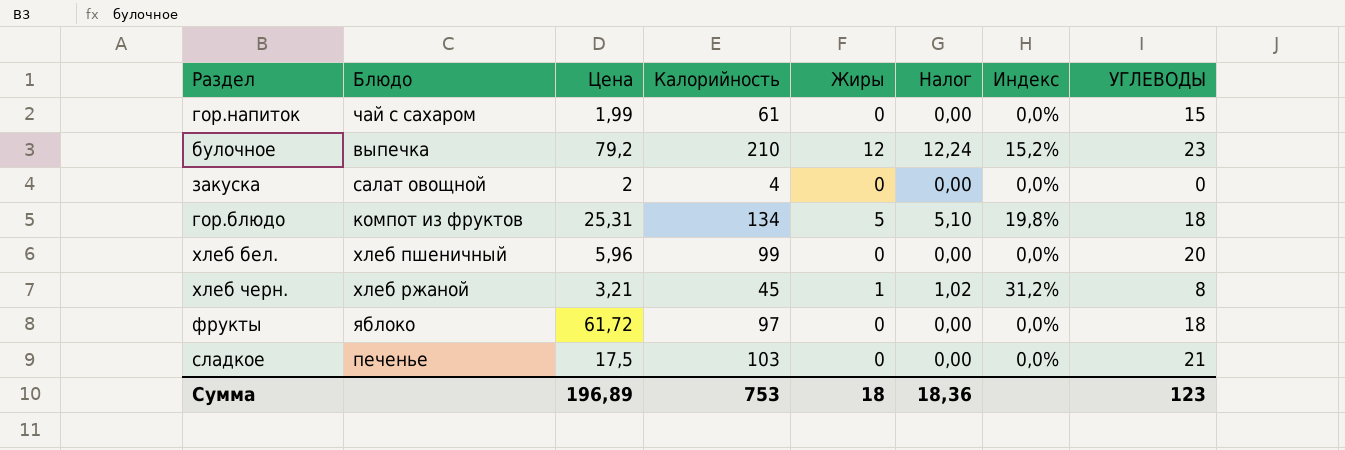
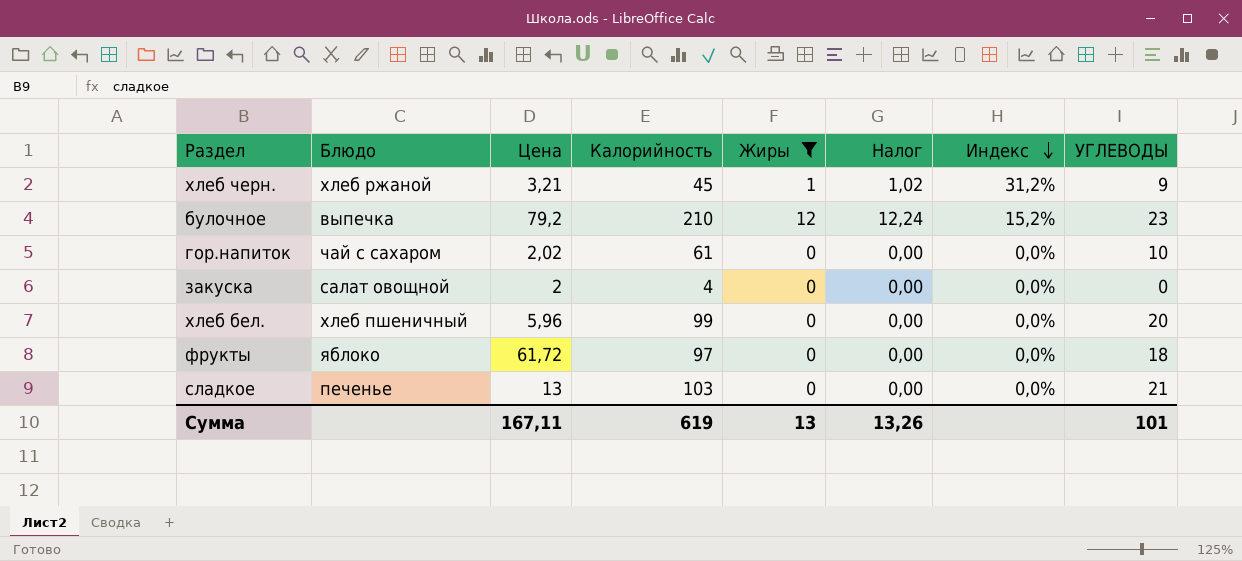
filter: none -> Жиры != 5
row order: none -> Индекс descending
хлеб черн. | УГЛЕВОДЫ: 8 -> 9
гор.напиток | Цена: 1,99 -> 2,02
гор.напиток | УГЛЕВОДЫ: 15 -> 10
сладкое | Цена: 17,5 -> 13
Сумма | Цена: 196,89 -> 167,11
Сумма | Калорийность: 753 -> 619
Сумма | Жиры: 18 -> 13
Сумма | Налог: 18,36 -> 13,26
Сумма | УГЛЕВОДЫ: 123 -> 101

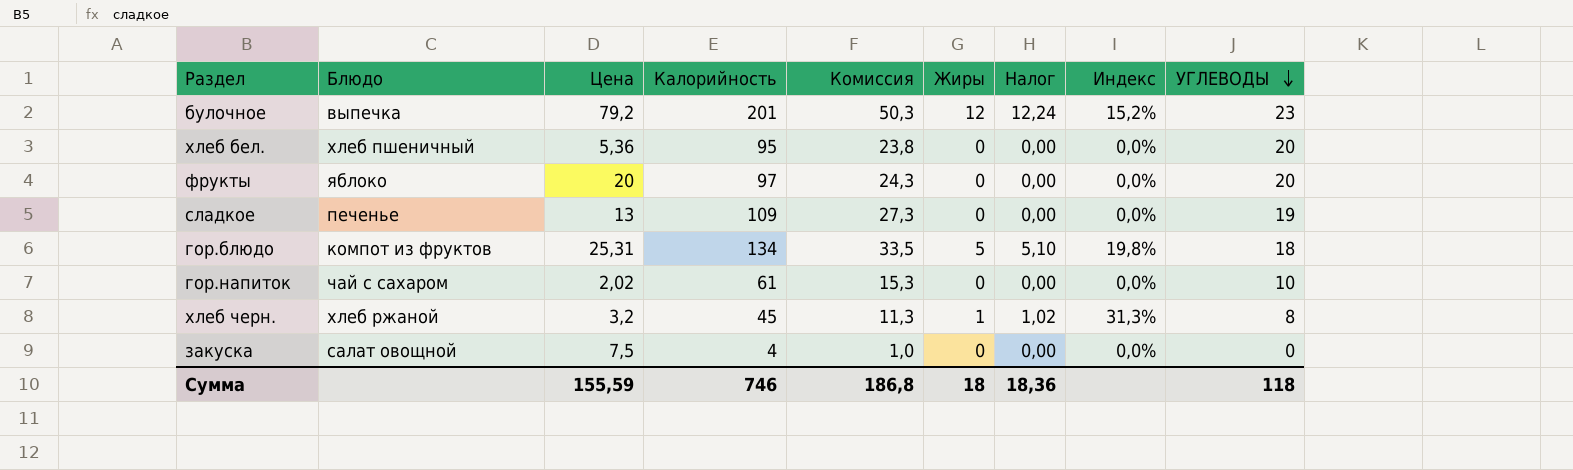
filter: Жиры != 5 -> none
row order: Индекс descending -> УГЛЕВОДЫ descending
column Комиссия | formula: none -> [Калорийность] * 0,25
булочное | Калорийность: 210 -> 201
хлеб бел. | Цена: 5,96 -> 5,36
хлеб бел. | Калорийность: 99 -> 95
фрукты | Цена: 61,72 -> 20
фрукты | УГЛЕВОДЫ: 18 -> 20
сладкое | Калорийность: 103 -> 109
сладкое | УГЛЕВОДЫ: 21 -> 19
хлеб черн. | Цена: 3,21 -> 3,2
хлеб черн. | Индекс: 31,2% -> 31,3%
хлеб черн. | УГЛЕВОДЫ: 9 -> 8
закуска | Цена: 2 -> 7,5
Сумма | Цена: 167,11 -> 155,59
Сумма | Калорийность: 619 -> 746
Сумма | Жиры: 13 -> 18
Сумма | Налог: 13,26 -> 18,36
Сумма | УГЛЕВОДЫ: 101 -> 118

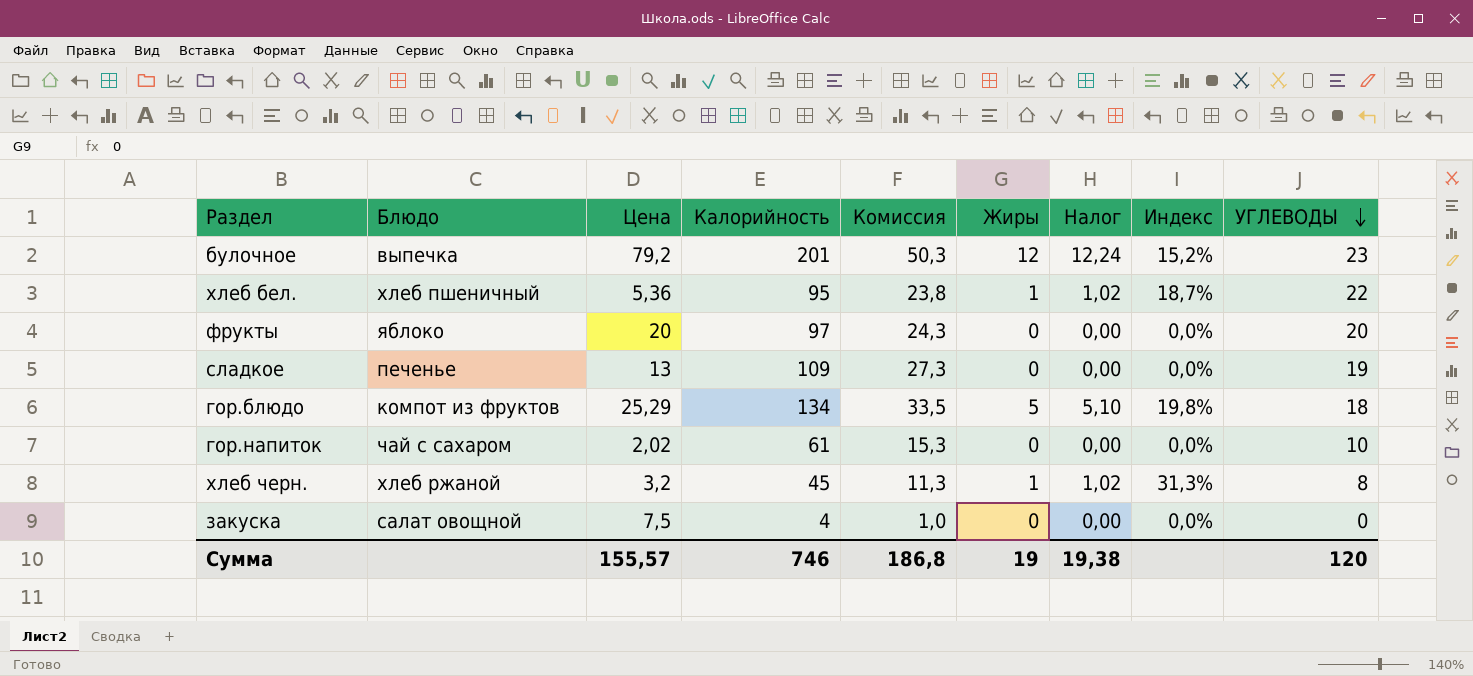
хлеб бел. | Жиры: 0 -> 1
хлеб бел. | Налог: 0,00 -> 1,02
хлеб бел. | Индекс: 0,0% -> 18,7%
хлеб бел. | УГЛЕВОДЫ: 20 -> 22
гор.блюдо | Цена: 25,31 -> 25,29
Сумма | Цена: 155,59 -> 155,57
Сумма | Жиры: 18 -> 19
Сумма | Налог: 18,36 -> 19,38
Сумма | УГЛЕВОДЫ: 118 -> 120

